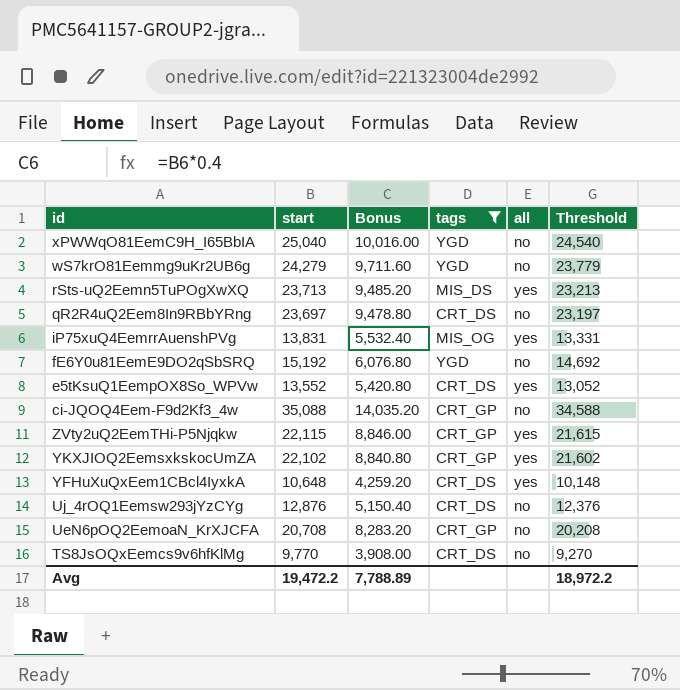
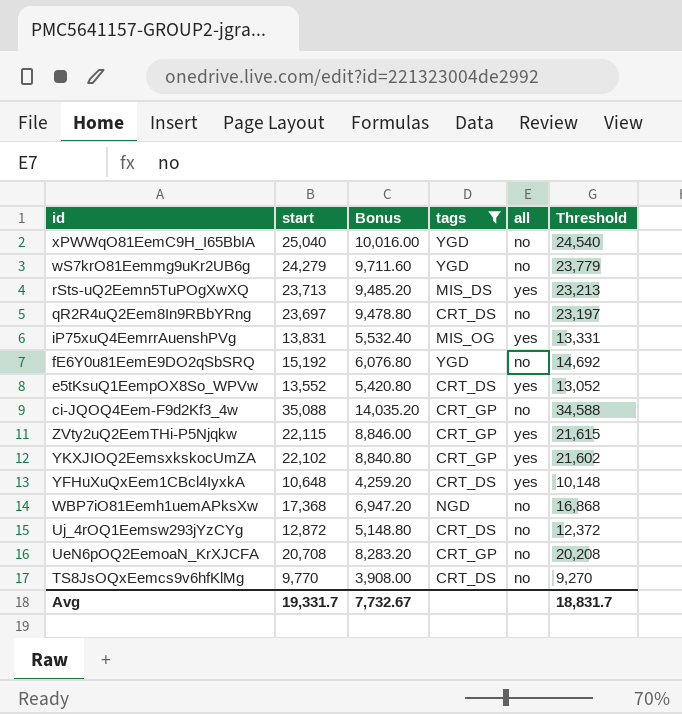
row WBP7iO81Eemh1uemAPksXw: none -> 17,368 | 6,947.20 | NGD | no | 16,868
Uj_4rOQ1Eemsw293jYzCYg | start: 12,876 -> 12,872
Uj_4rOQ1Eemsw293jYzCYg | Bonus: 5,150.40 -> 5,148.80
Uj_4rOQ1Eemsw293jYzCYg | Threshold: 12,376 -> 12,372
Avg | start: 19,472.2 -> 19,331.7
Avg | Bonus: 7,788.89 -> 7,732.67
Avg | Threshold: 18,972.2 -> 18,831.7

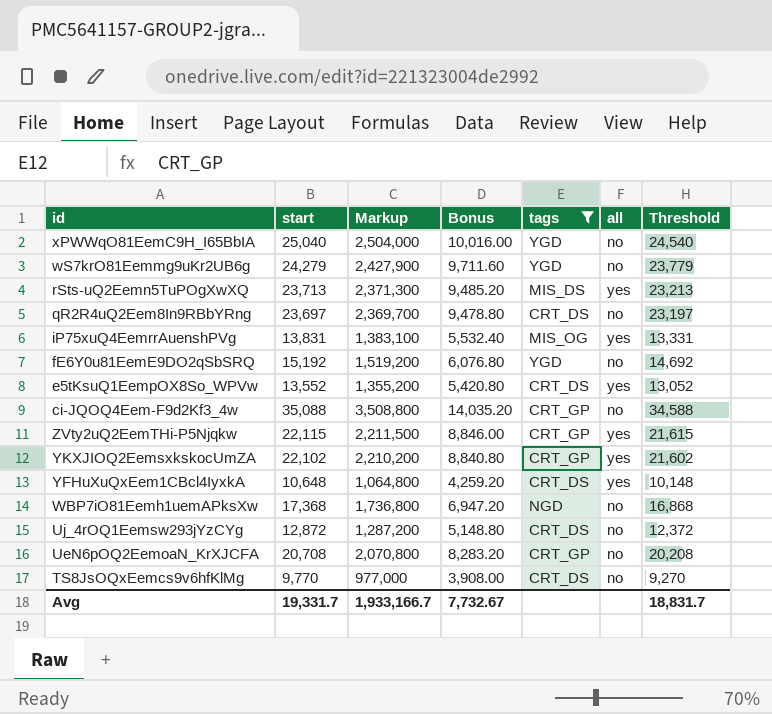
column Markup | formula: none -> [start] * 100

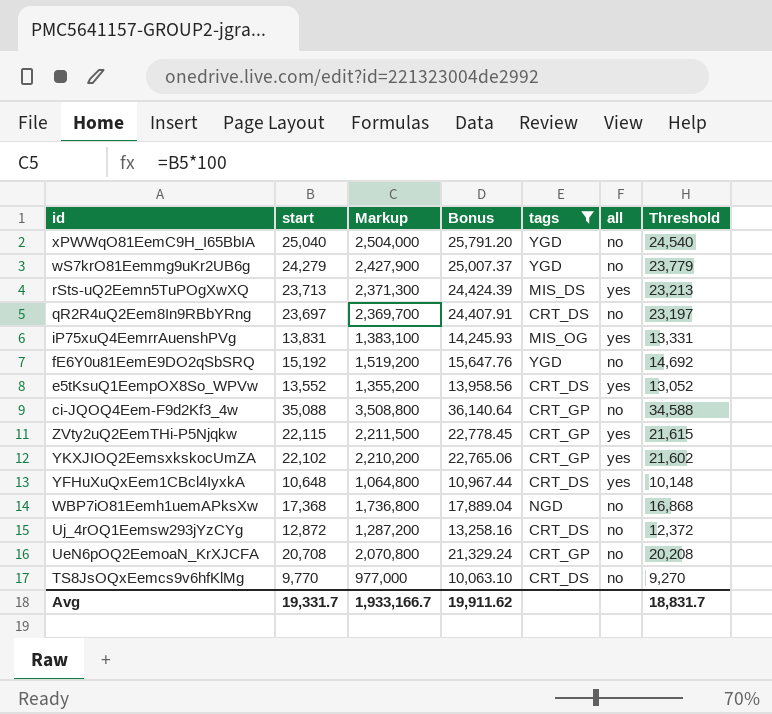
column Bonus | formula: [start] * 0.4 -> [start] * 1.03
Avg | Bonus: 7,732.67 -> 19,911.62

